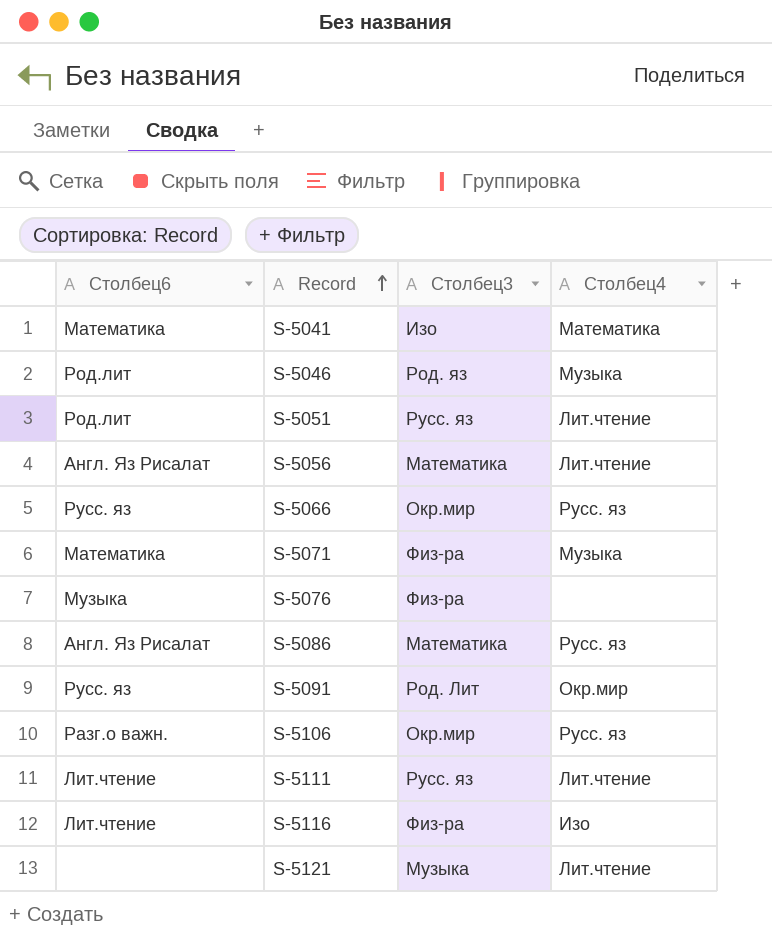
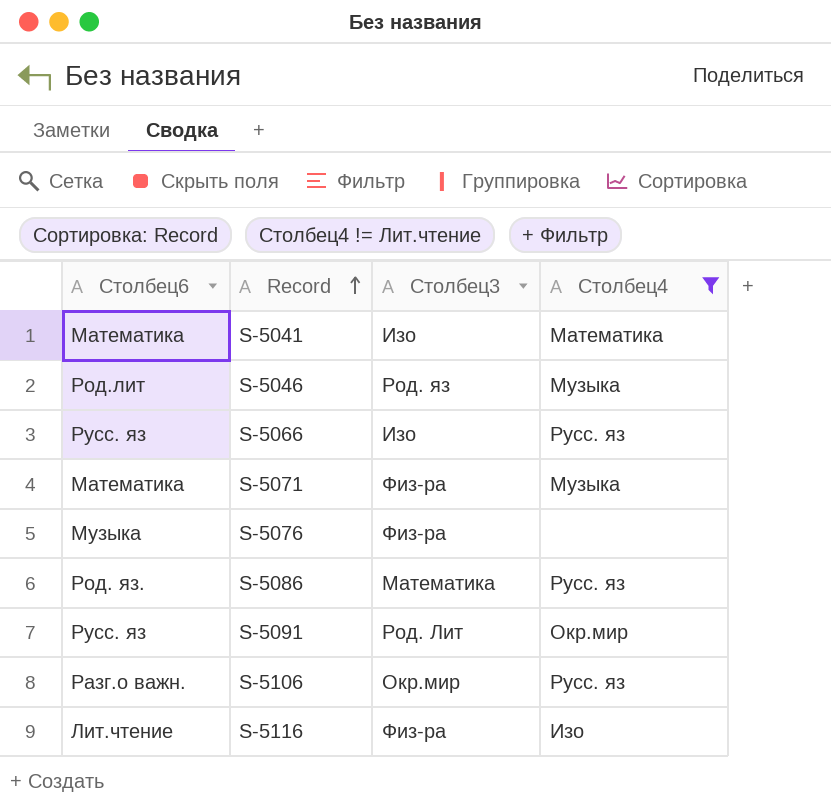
filter: none -> Столбец4 != Лит.чтение
S-5066 | Столбец3: Окр.мир -> Изо
S-5086 | Столбец6: Англ. Яз Рисалат -> Род. яз.

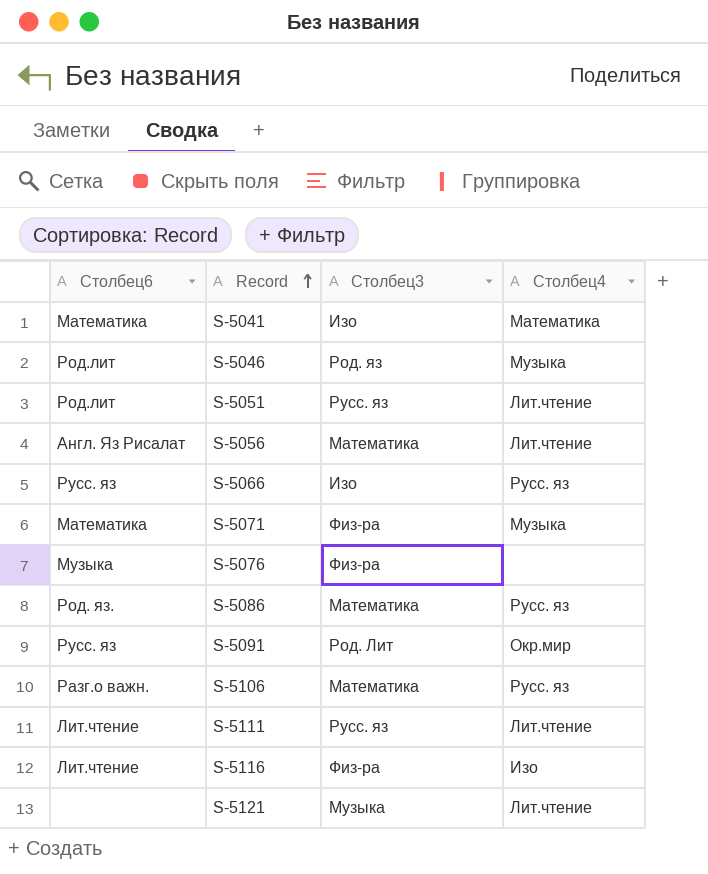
filter: Столбец4 != Лит.чтение -> none
S-5106 | Столбец3: Окр.мир -> Математика

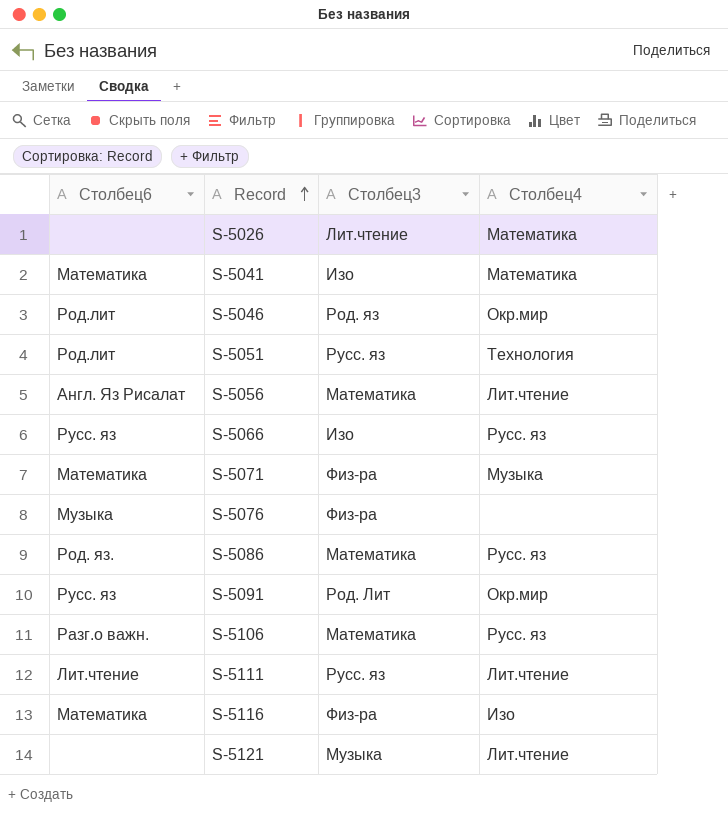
row S-5026: none -> none | Лит.чтение | Математика
S-5046 | Столбец4: Музыка -> Окр.мир
S-5051 | Столбец4: Лит.чтение -> Технология
S-5116 | Столбец6: Лит.чтение -> Математика

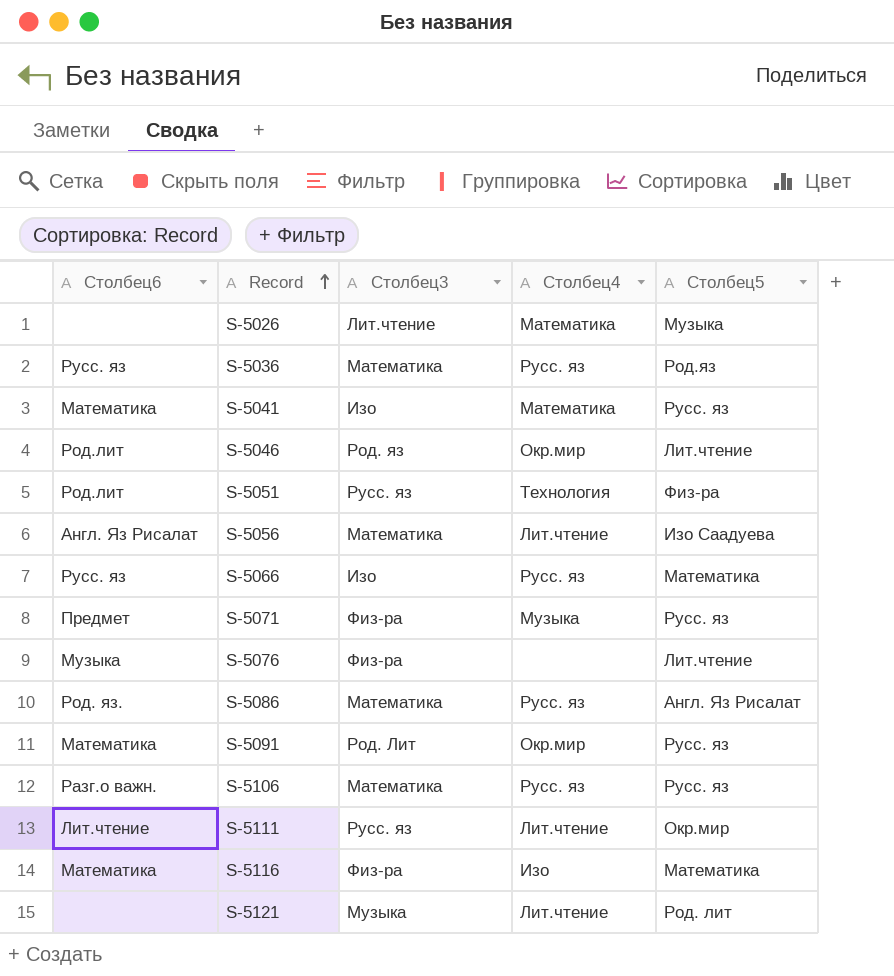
column Столбец5 | position: none -> 5
row S-5036: none -> Русс. яз | Математика | Русс. яз | Род.яз
S-5071 | Столбец6: Математика -> Предмет
S-5091 | Столбец6: Русс. яз -> Математика

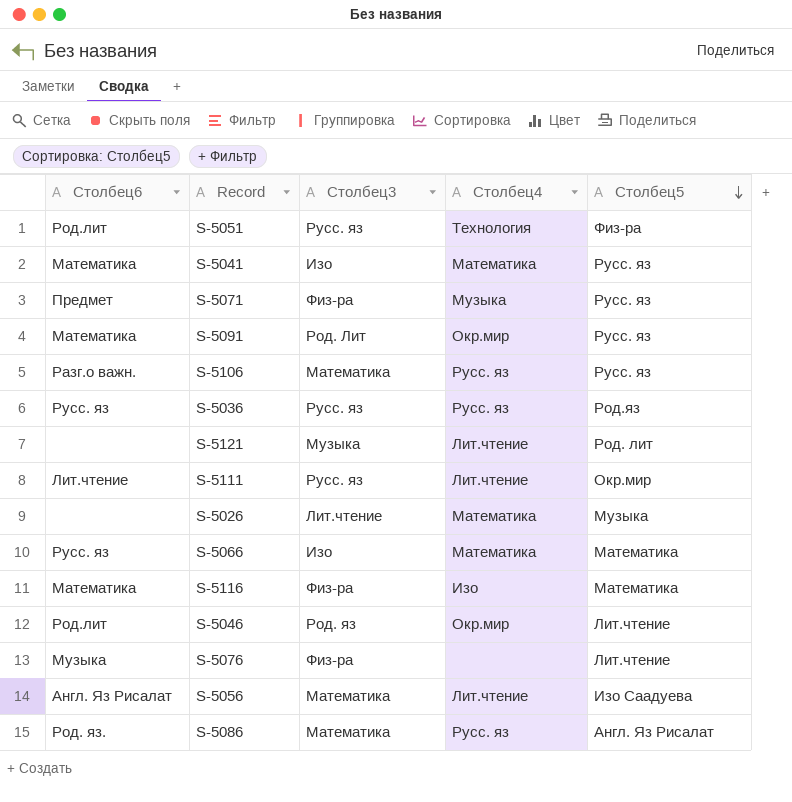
row order: Record ascending -> Столбец5 descending
S-5036 | Столбец3: Математика -> Русс. яз
S-5066 | Столбец4: Русс. яз -> Математика

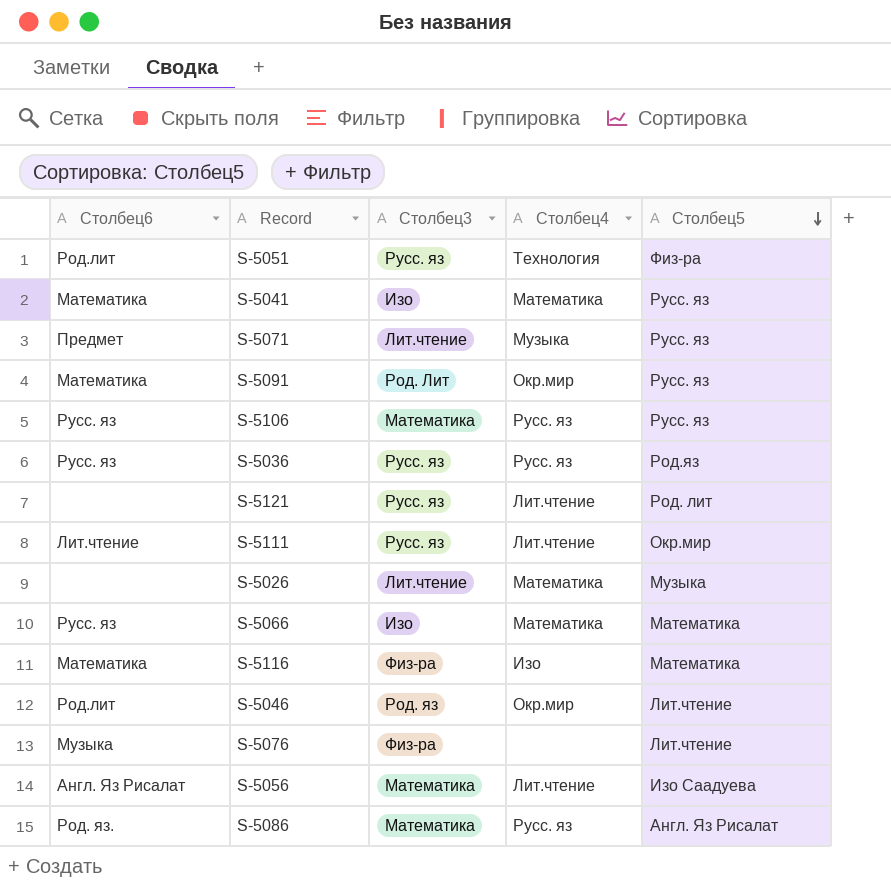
S-5071 | Столбец3: Физ-ра -> Лит.чтение
S-5106 | Столбец6: Разг.о важн. -> Русс. яз
S-5121 | Столбец3: Музыка -> Русс. яз

